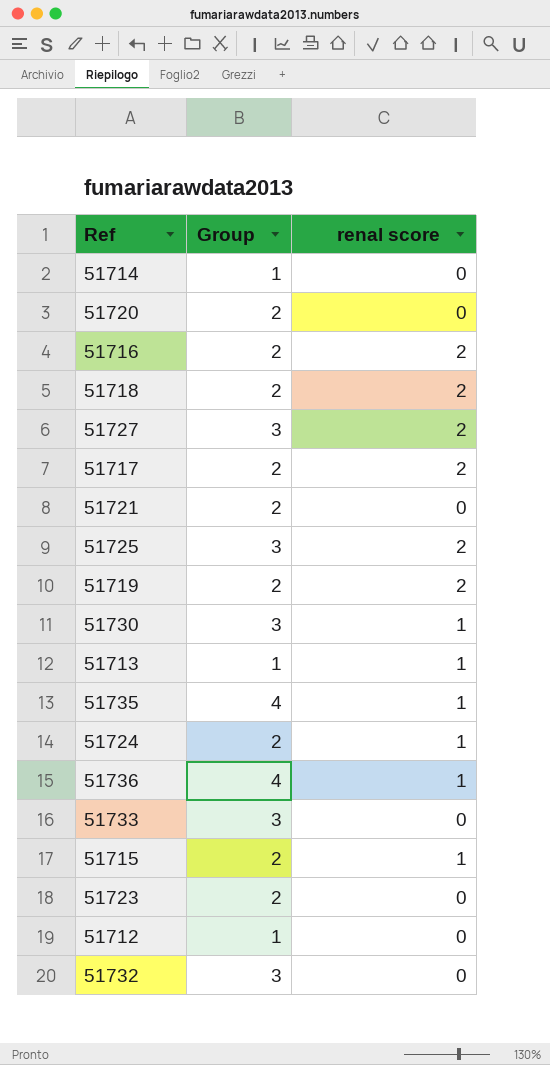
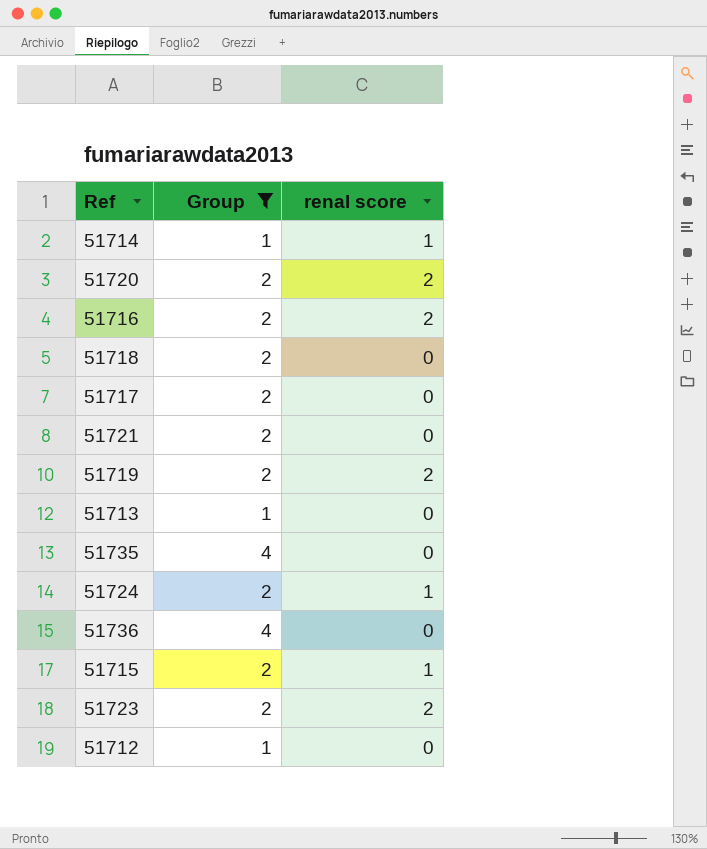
filter: none -> Group != 3
51714 | renal score: 0 -> 1
51720 | renal score: 0 -> 2
51718 | renal score: 2 -> 0
51717 | renal score: 2 -> 0
51713 | renal score: 1 -> 0
51735 | renal score: 1 -> 0
51736 | renal score: 1 -> 0
51723 | renal score: 0 -> 2

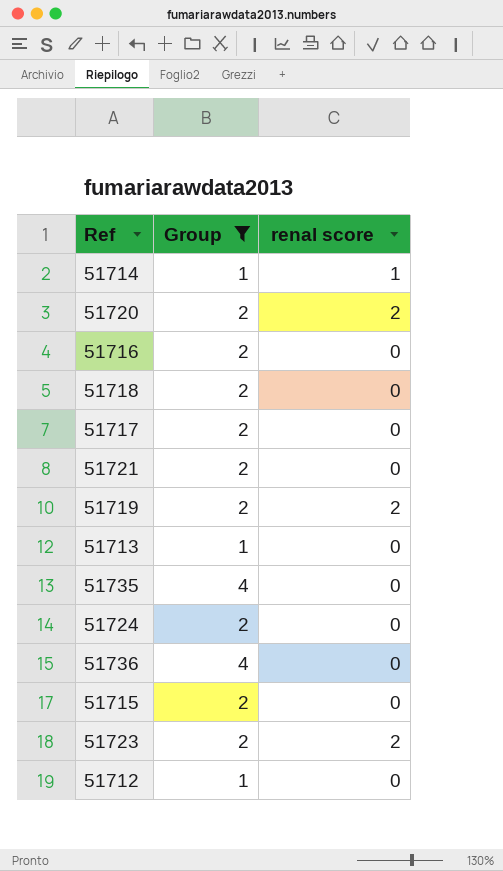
51716 | renal score: 2 -> 0
51724 | renal score: 1 -> 0
51715 | renal score: 1 -> 0

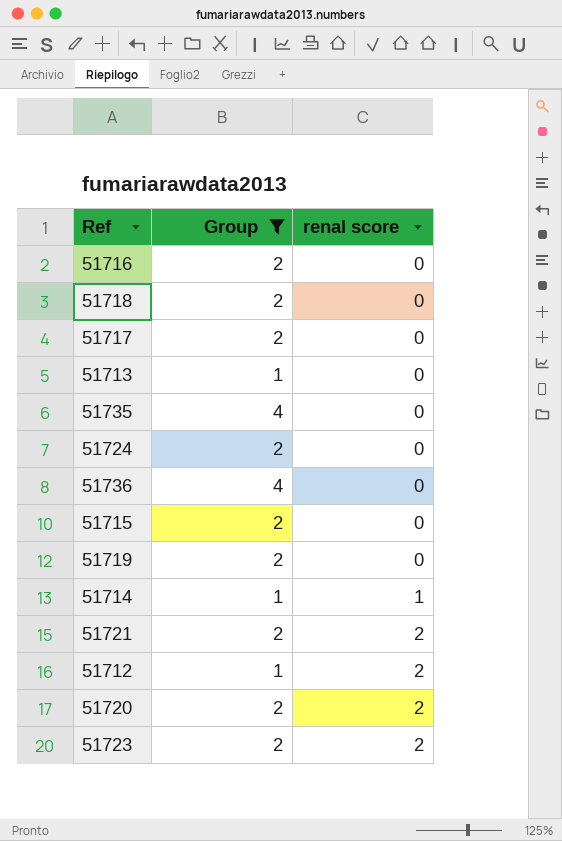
row order: none -> renal score ascending
51719 | renal score: 2 -> 0
51721 | renal score: 0 -> 2
51712 | renal score: 0 -> 2

